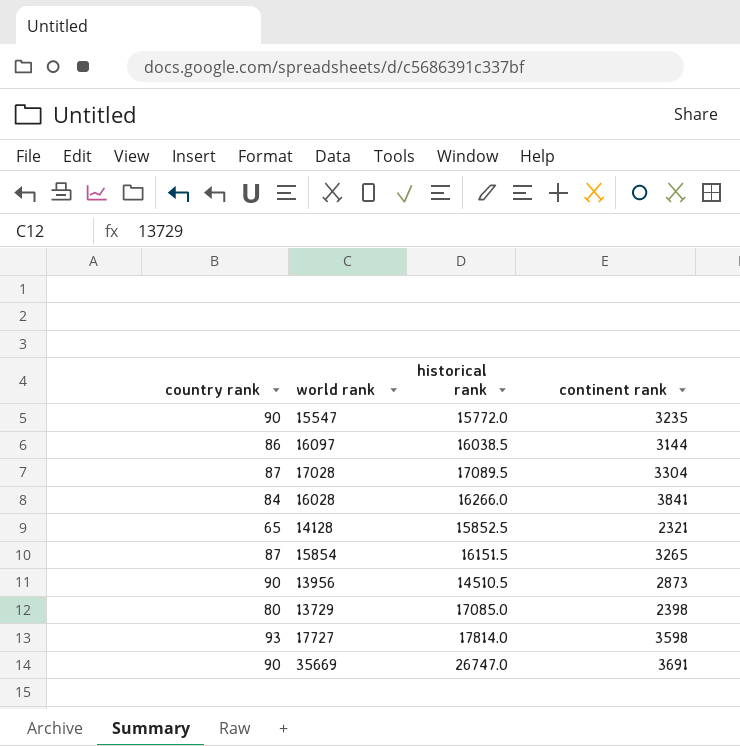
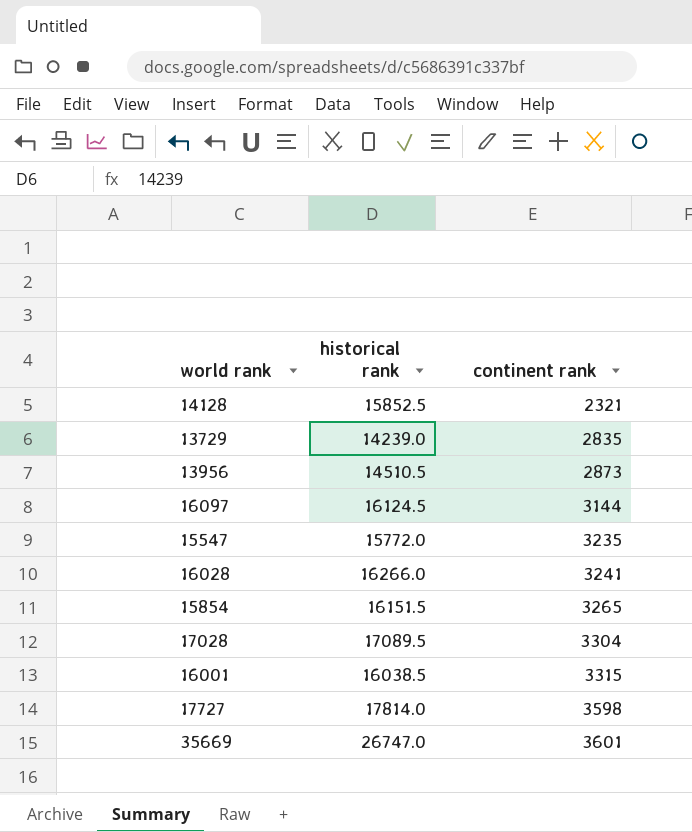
row order: none -> continent rank ascending
column country rank | position: 1 -> none
13729 | historical rank: 17085.0 -> 14239.0
13729 | continent rank: 2398 -> 2835
16097 | historical rank: 16038.5 -> 16124.5
16028 | continent rank: 3841 -> 3241
row 16001: none -> 16038.5 | 3315
35669 | continent rank: 3691 -> 3601

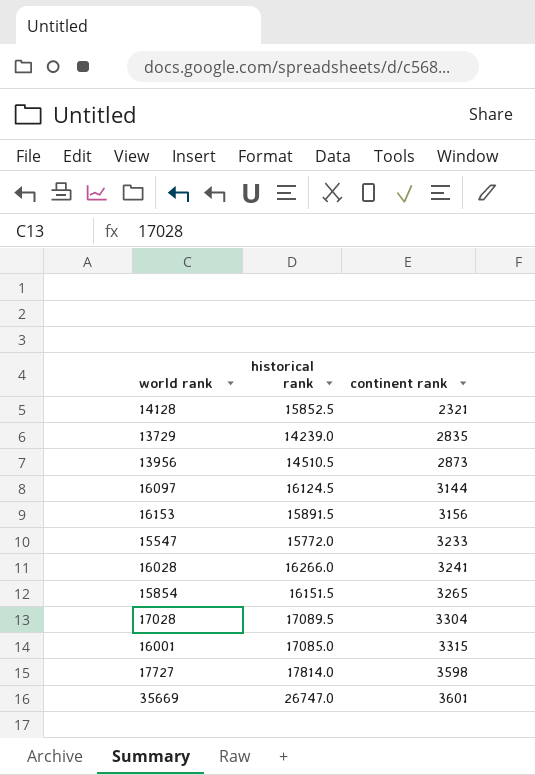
row 16153: none -> 15891.5 | 3156
15547 | continent rank: 3235 -> 3233
16001 | historical rank: 16038.5 -> 17085.0

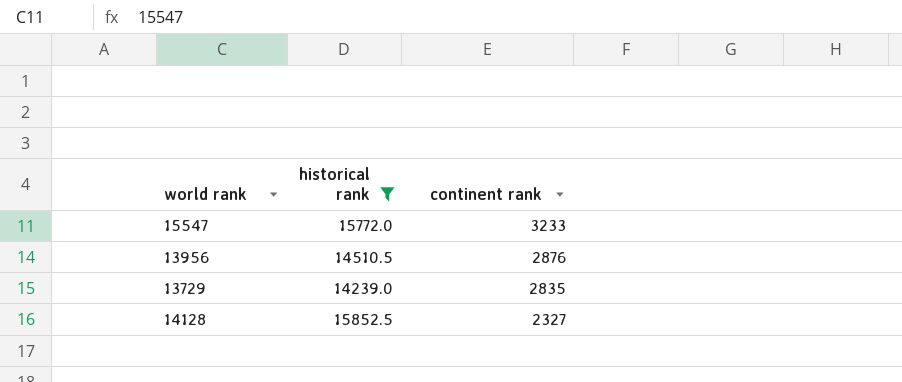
filter: none -> historical rank <= 15852.5
row order: continent rank ascending -> continent rank descending
13956 | continent rank: 2873 -> 2876
14128 | continent rank: 2321 -> 2327

